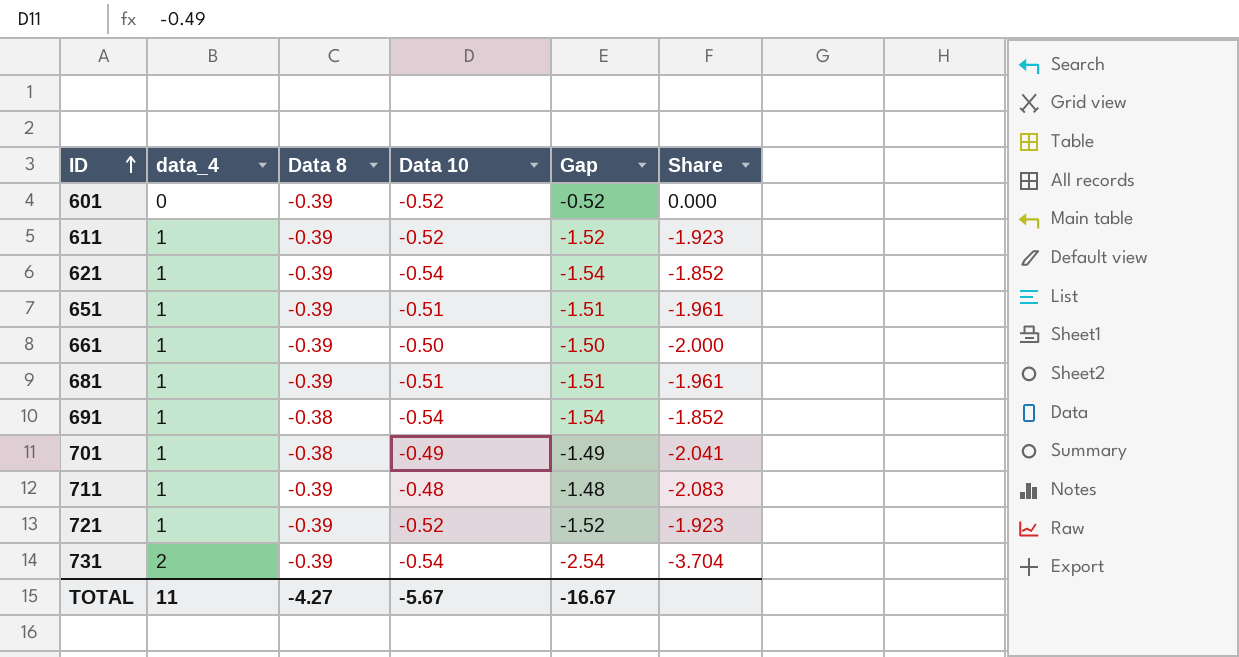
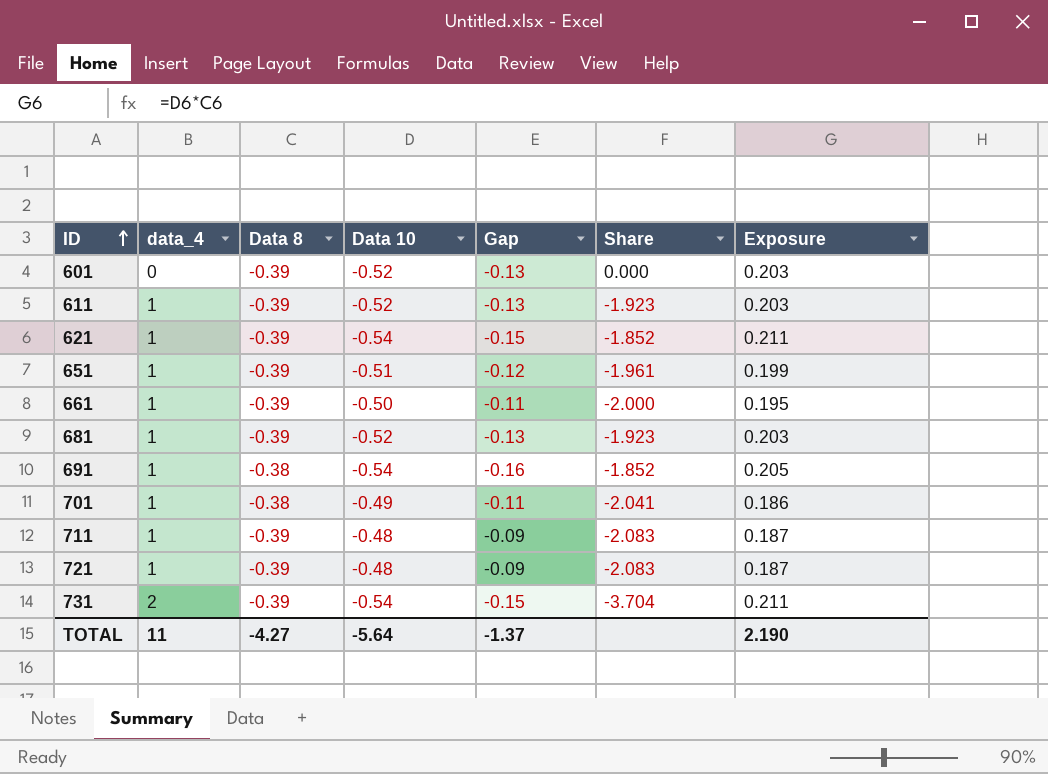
column Gap | formula: [Data 10] - [data_4] -> [Data 10] - [Data 8]
column Exposure | formula: none -> [Data 8] * [Data 10]
681 | Data 10: -0.51 -> -0.52
681 | Share: -1.961 -> -1.923
721 | Data 10: -0.52 -> -0.48
721 | Share: -1.923 -> -2.083
TOTAL | Data 10: -5.67 -> -5.64
TOTAL | Gap: -16.67 -> -1.37

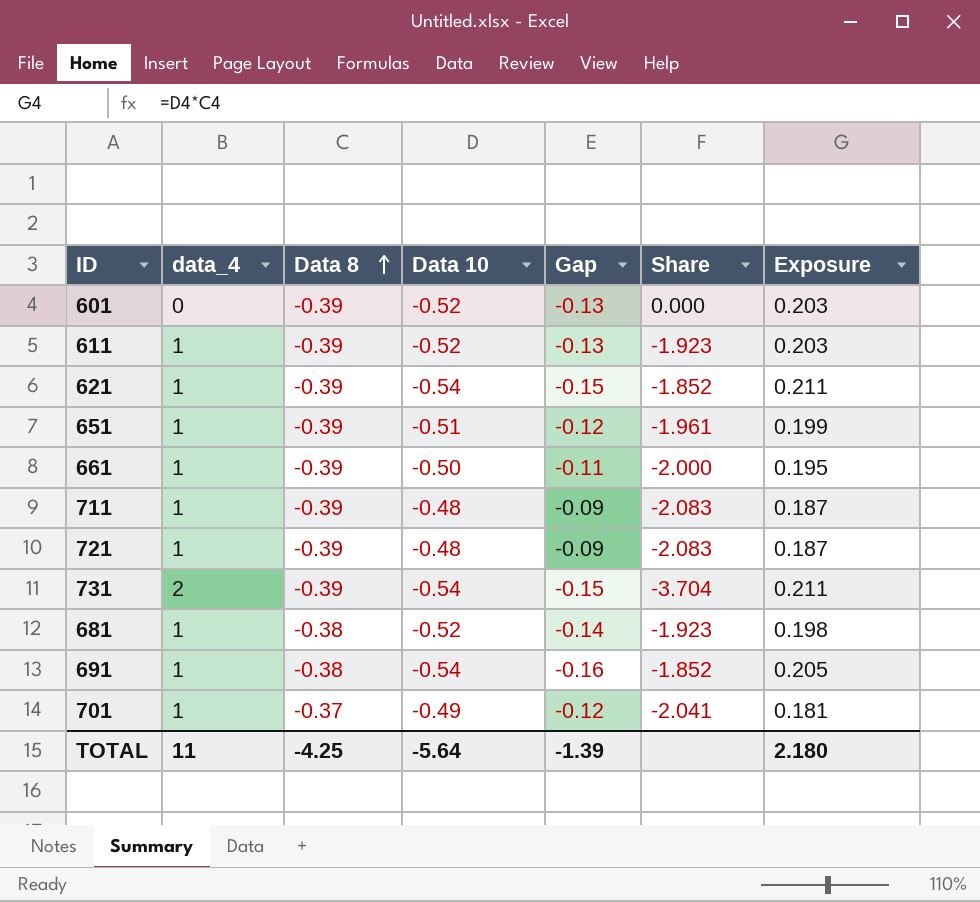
row order: ID ascending -> Data 8 ascending
681 | Data 8: -0.39 -> -0.38
681 | Gap: -0.13 -> -0.14
681 | Exposure: 0.203 -> 0.198
701 | Data 8: -0.38 -> -0.37
701 | Gap: -0.11 -> -0.12
701 | Exposure: 0.186 -> 0.181
TOTAL | Data 8: -4.27 -> -4.25
TOTAL | Gap: -1.37 -> -1.39
TOTAL | Exposure: 2.190 -> 2.180

